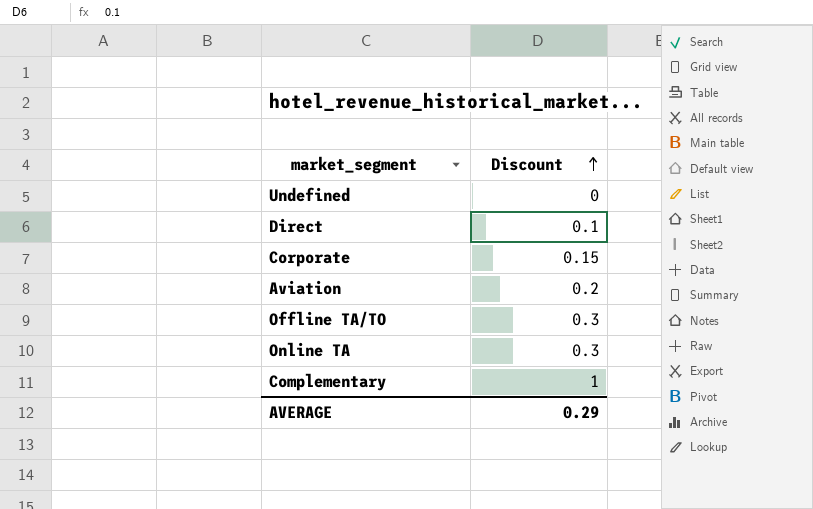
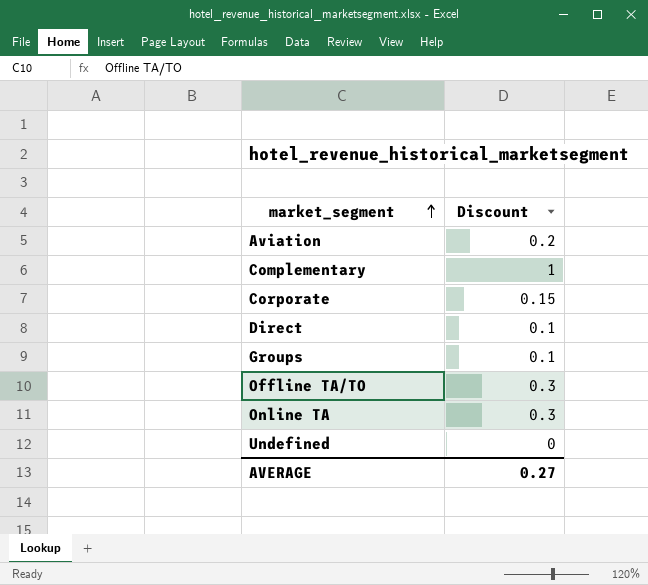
row order: Discount ascending -> market_segment ascending
row Groups: none -> 0.1
AVERAGE | Discount: 0.29 -> 0.27

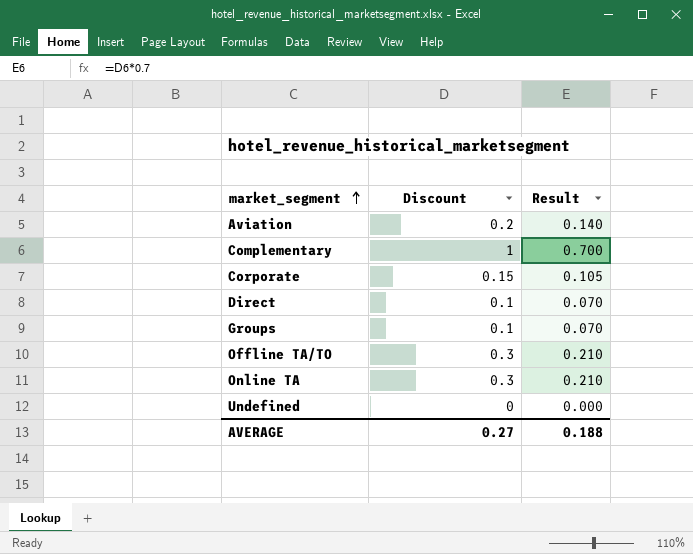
column Result | formula: none -> [Discount] * 0.7

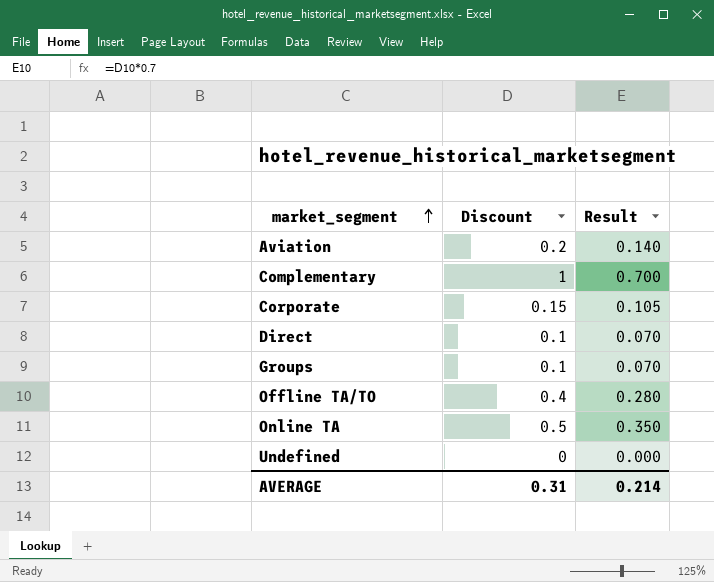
Offline TA/TO | Discount: 0.3 -> 0.4
Offline TA/TO | Result: 0.210 -> 0.280
Online TA | Discount: 0.3 -> 0.5
Online TA | Result: 0.210 -> 0.350
AVERAGE | Discount: 0.27 -> 0.31
AVERAGE | Result: 0.188 -> 0.214

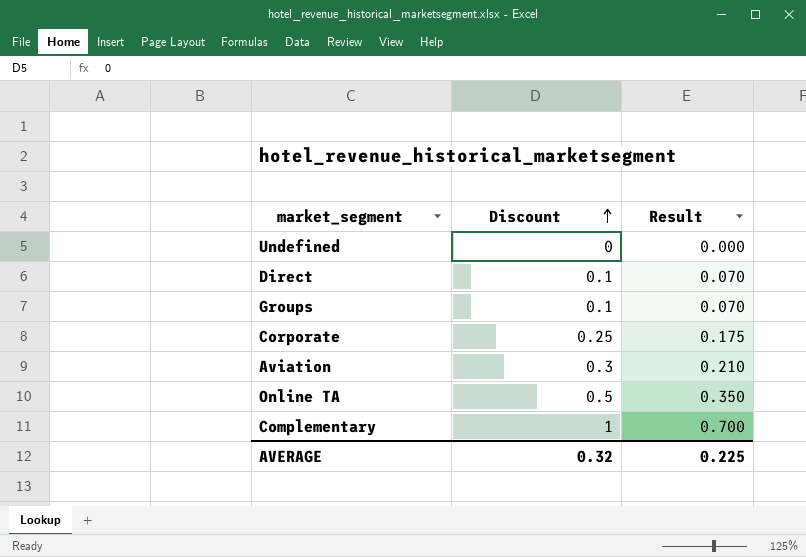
row order: market_segment ascending -> Discount ascending
row Offline TA/TO: 0.4 | 0.280 -> none
Corporate | Discount: 0.15 -> 0.25
Corporate | Result: 0.105 -> 0.175
Aviation | Discount: 0.2 -> 0.3
Aviation | Result: 0.140 -> 0.210
AVERAGE | Discount: 0.31 -> 0.32
AVERAGE | Result: 0.214 -> 0.225

